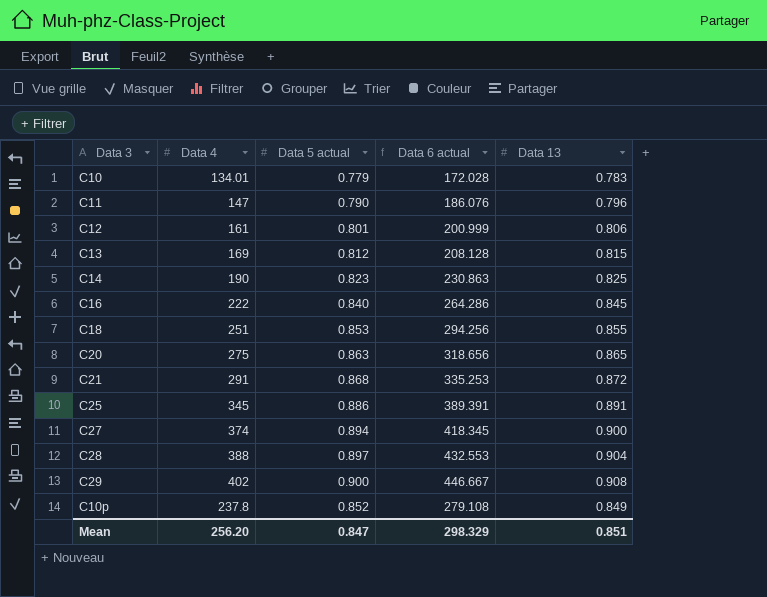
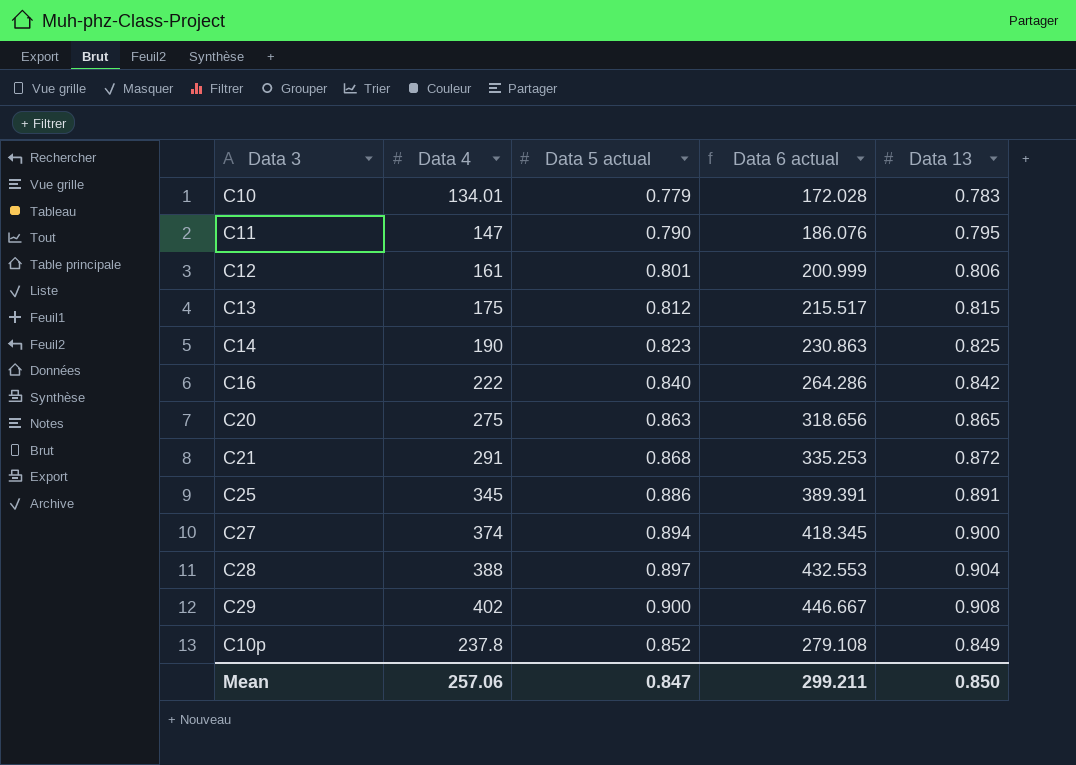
row C18: 251 | 0.853 | 294.256 | 0.855 -> none
C11 | Data 13: 0.796 -> 0.795
C13 | Data 4: 169 -> 175
C13 | Data 6 actual: 208.128 -> 215.517
C16 | Data 13: 0.845 -> 0.842
Mean | Data 4: 256.20 -> 257.06
Mean | Data 6 actual: 298.329 -> 299.211
Mean | Data 13: 0.851 -> 0.850

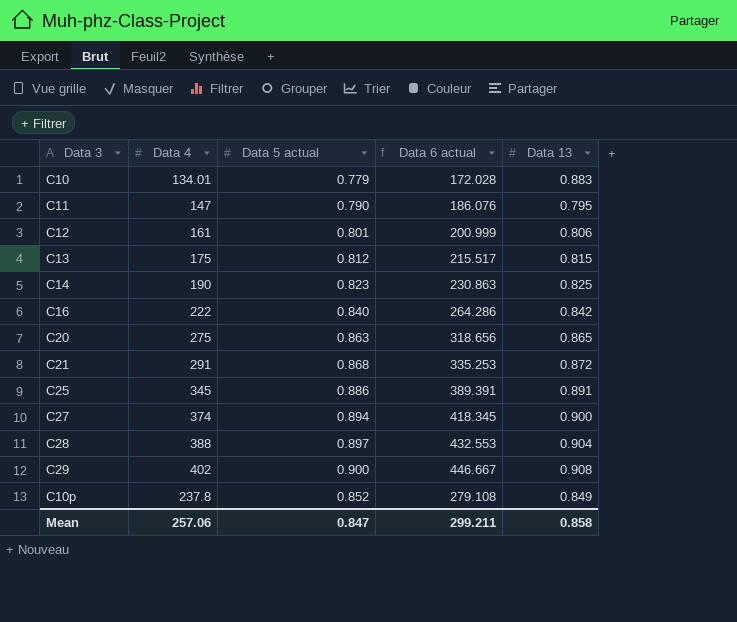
C10 | Data 13: 0.783 -> 0.883
Mean | Data 13: 0.850 -> 0.858

